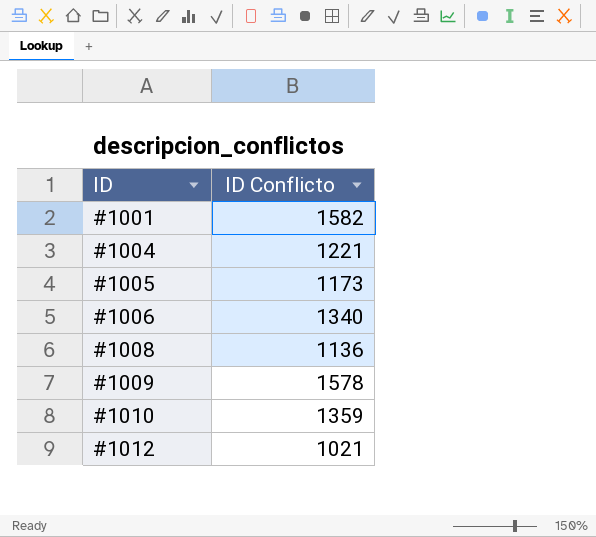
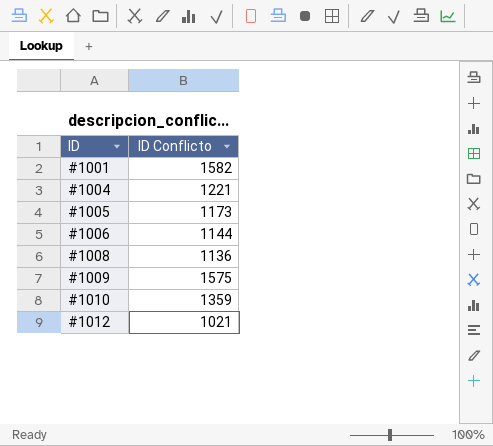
#1006 | ID Conflicto: 1340 -> 1144
#1009 | ID Conflicto: 1578 -> 1575

